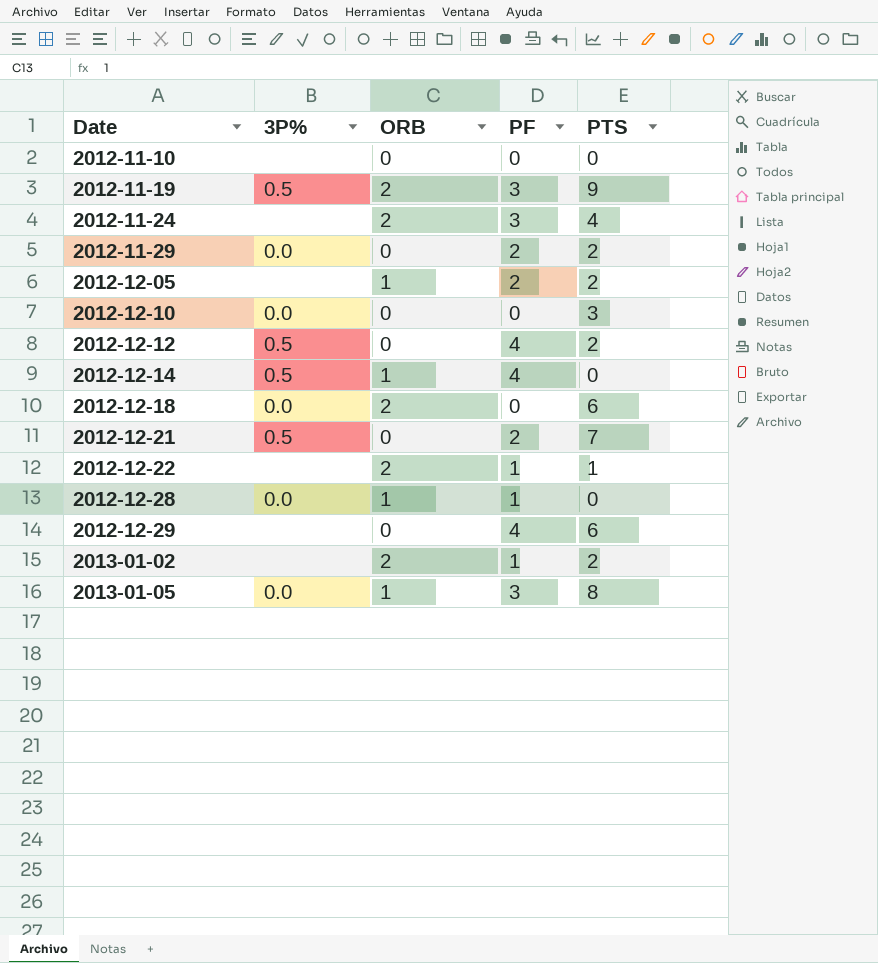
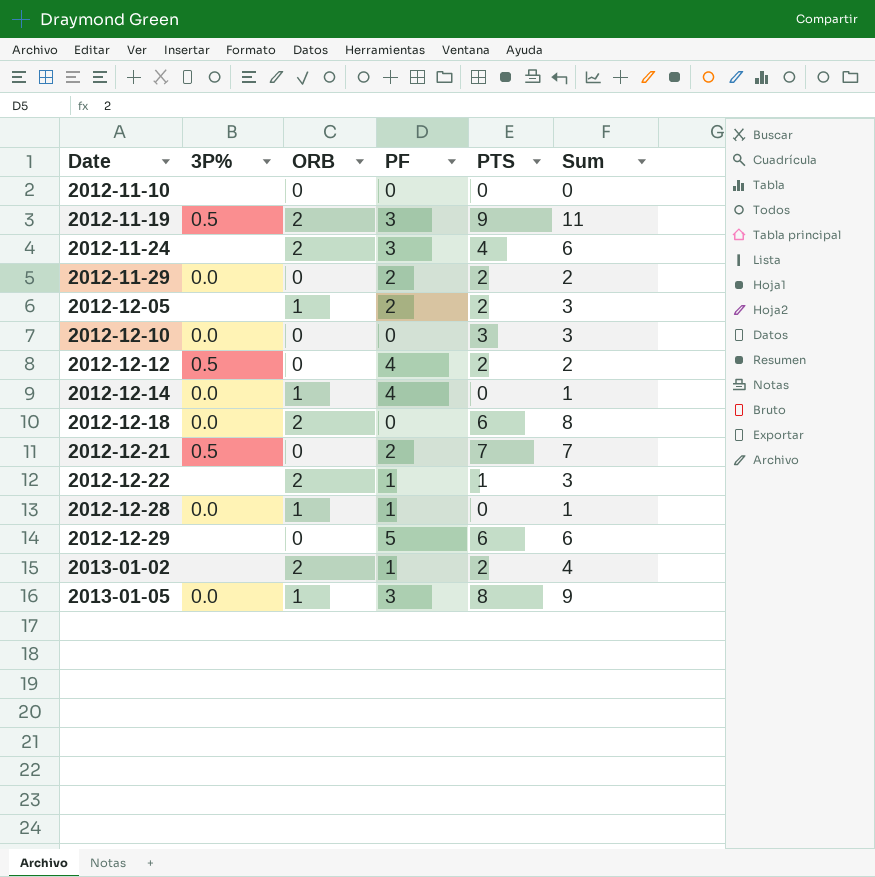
column Sum | formula: none -> [ORB] + [PTS]
2012-12-14 | 3P%: 0.5 -> 0.0
2012-12-29 | PF: 4 -> 5

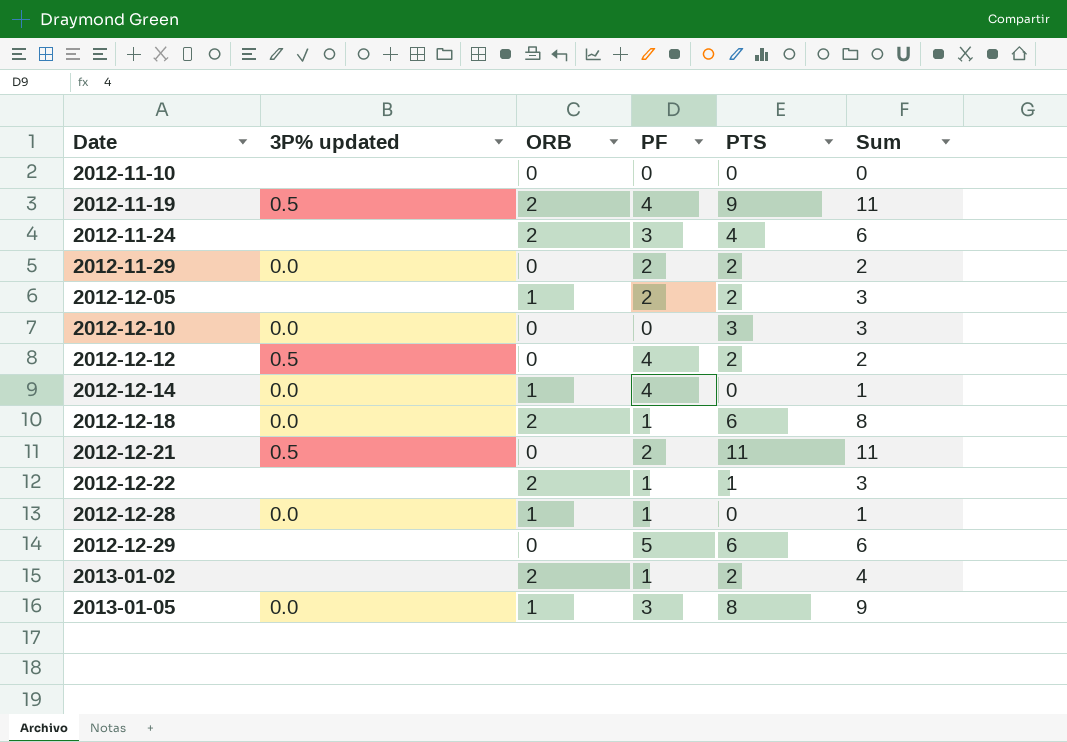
column name: 3P% -> 3P% updated
2012-11-19 | PF: 3 -> 4
2012-12-18 | PF: 0 -> 1
2012-12-21 | PTS: 7 -> 11
2012-12-21 | Sum: 7 -> 11

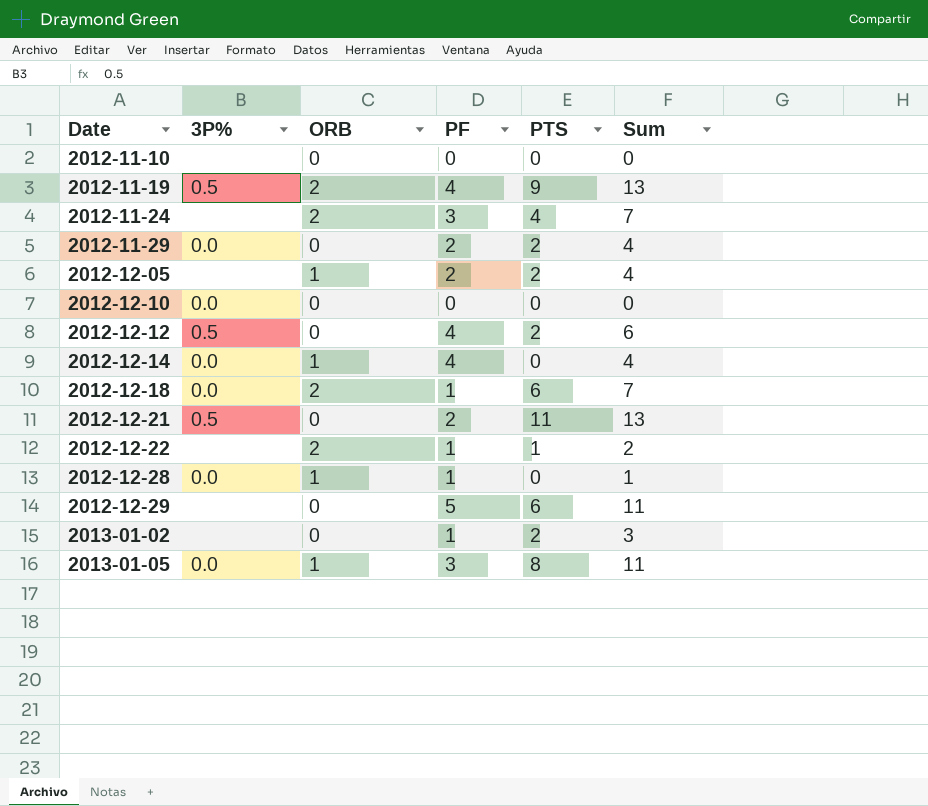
column name: 3P% updated -> 3P%
column Sum | formula: [ORB] + [PTS] -> [PF] + [PTS]
2012-12-10 | PTS: 3 -> 0
2013-01-02 | ORB: 2 -> 0

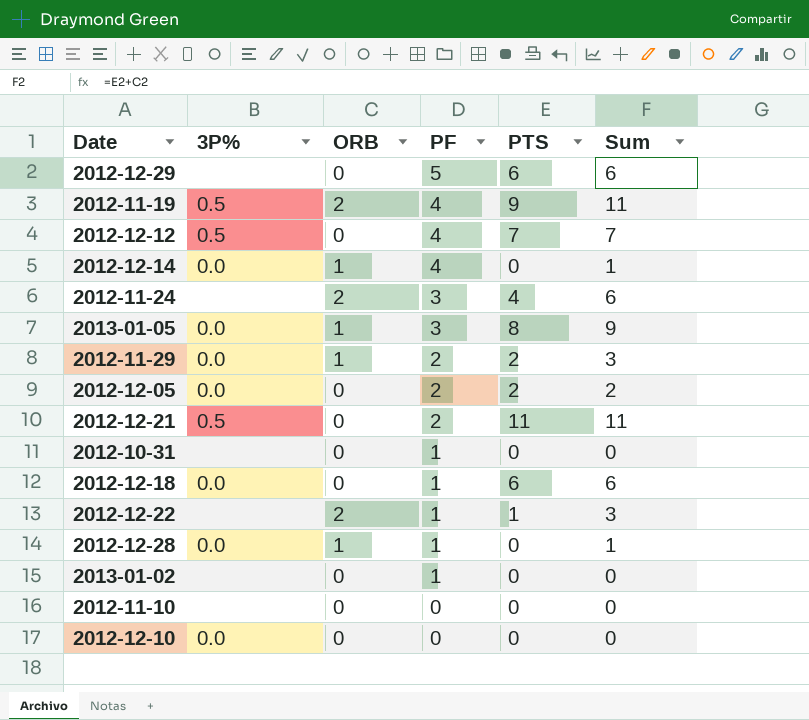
row order: Date ascending -> PF descending
column Sum | formula: [PF] + [PTS] -> [ORB] + [PTS]
2012-12-12 | PTS: 2 -> 7
2012-11-29 | ORB: 0 -> 1
2012-12-05 | 3P%: none -> 0.0
2012-12-05 | ORB: 1 -> 0
row 2012-10-31: none -> none | 0 | 1 | 0 | 0
2012-12-18 | ORB: 2 -> 0
2013-01-02 | PTS: 2 -> 0

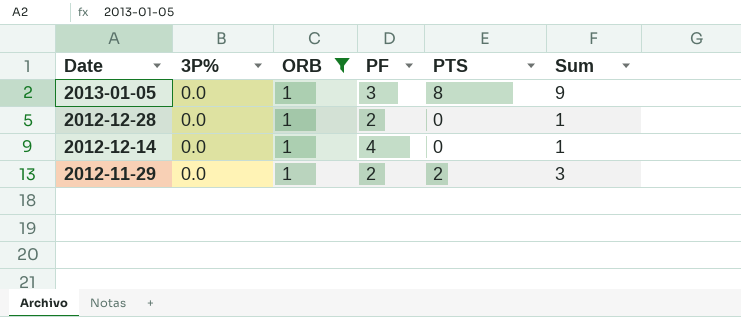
filter: none -> ORB = 1
row order: PF descending -> Date descending
2012-12-28 | PF: 1 -> 2

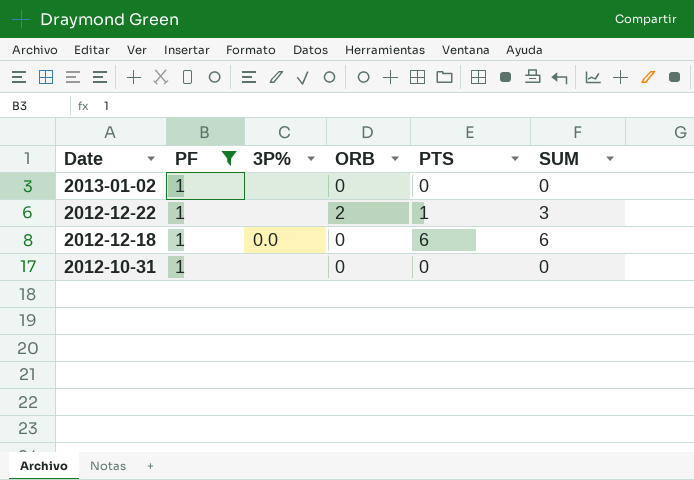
filter: ORB = 1 -> PF = 1
column PF | position: 4 -> 2
column name: Sum -> SUM

